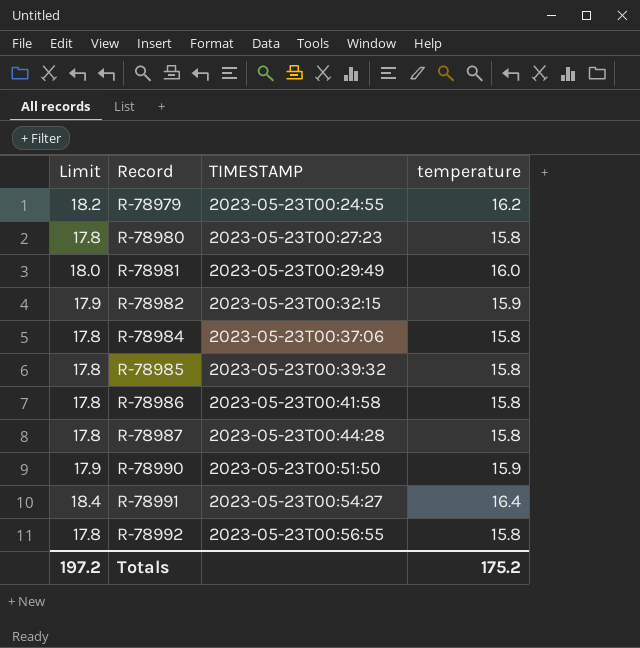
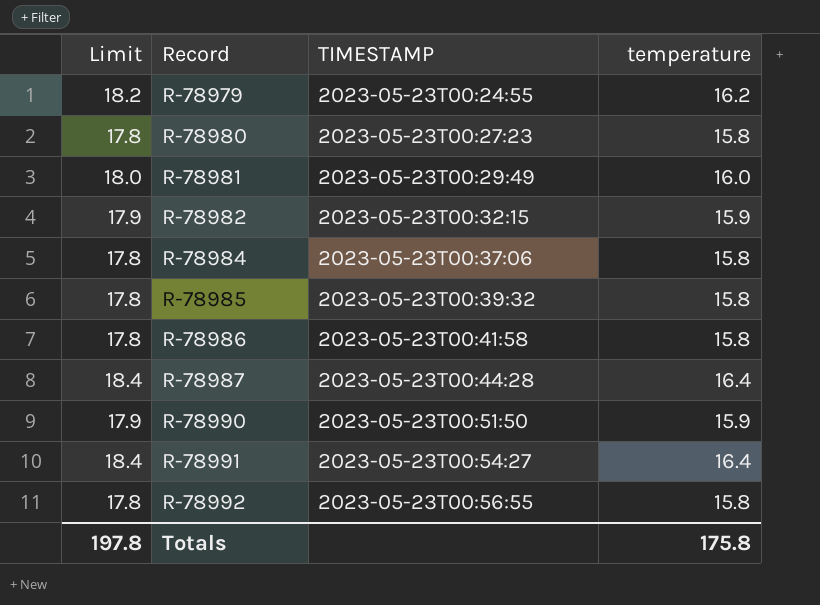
R-78987 | Limit: 17.8 -> 18.4
R-78987 | temperature: 15.8 -> 16.4
Totals | Limit: 197.2 -> 197.8
Totals | temperature: 175.2 -> 175.8

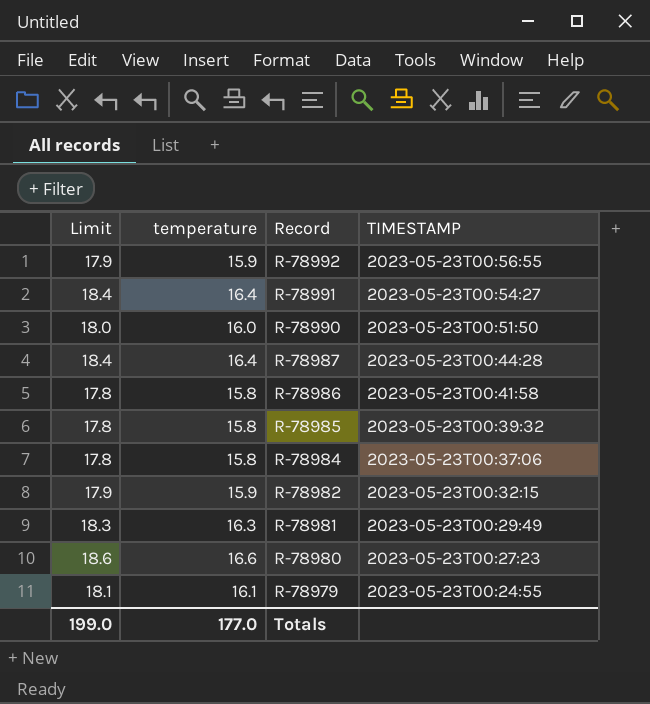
row order: Record ascending -> Record descending
column temperature | position: 4 -> 2
R-78992 | Limit: 17.8 -> 17.9
R-78992 | temperature: 15.8 -> 15.9
R-78990 | Limit: 17.9 -> 18.0
R-78990 | temperature: 15.9 -> 16.0
R-78981 | Limit: 18.0 -> 18.3
R-78981 | temperature: 16.0 -> 16.3
R-78980 | Limit: 17.8 -> 18.6
R-78980 | temperature: 15.8 -> 16.6
R-78979 | Limit: 18.2 -> 18.1
R-78979 | temperature: 16.2 -> 16.1
Totals | Limit: 197.8 -> 199.0
Totals | temperature: 175.8 -> 177.0

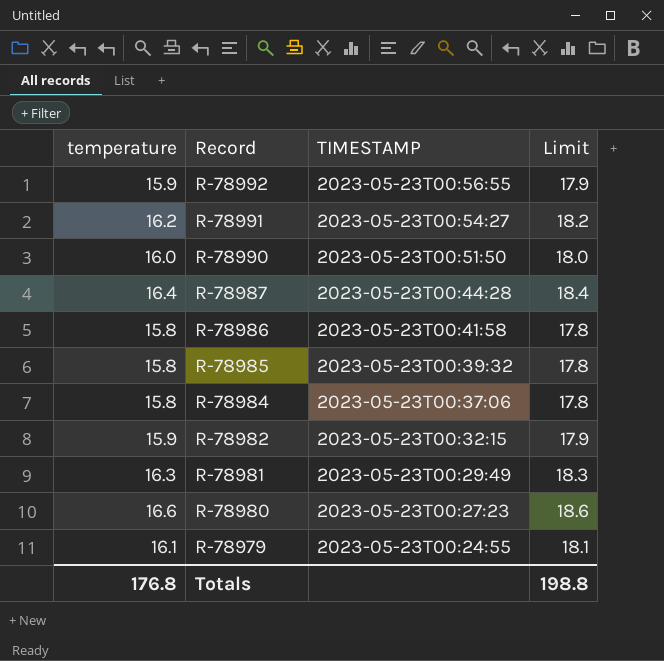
column Limit | position: 1 -> 4
R-78991 | temperature: 16.4 -> 16.2
R-78991 | Limit: 18.4 -> 18.2
Totals | temperature: 177.0 -> 176.8
Totals | Limit: 199.0 -> 198.8

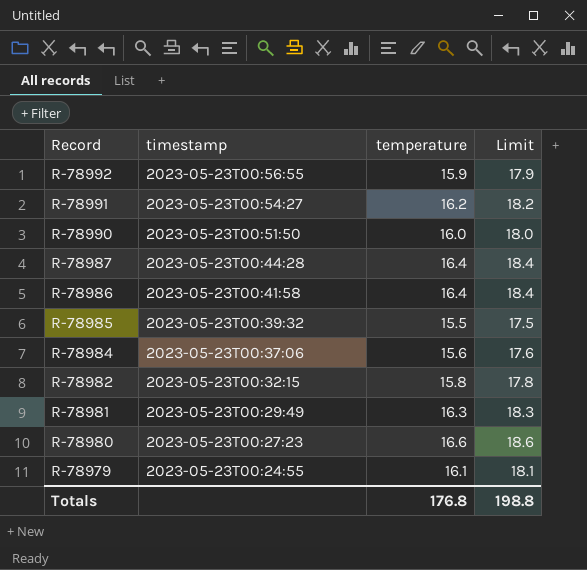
column name: TIMESTAMP -> timestamp
column temperature | position: 1 -> 3
R-78986 | temperature: 15.8 -> 16.4
R-78986 | Limit: 17.8 -> 18.4
R-78985 | temperature: 15.8 -> 15.5
R-78985 | Limit: 17.8 -> 17.5
R-78984 | temperature: 15.8 -> 15.6
R-78984 | Limit: 17.8 -> 17.6
R-78982 | temperature: 15.9 -> 15.8
R-78982 | Limit: 17.9 -> 17.8

